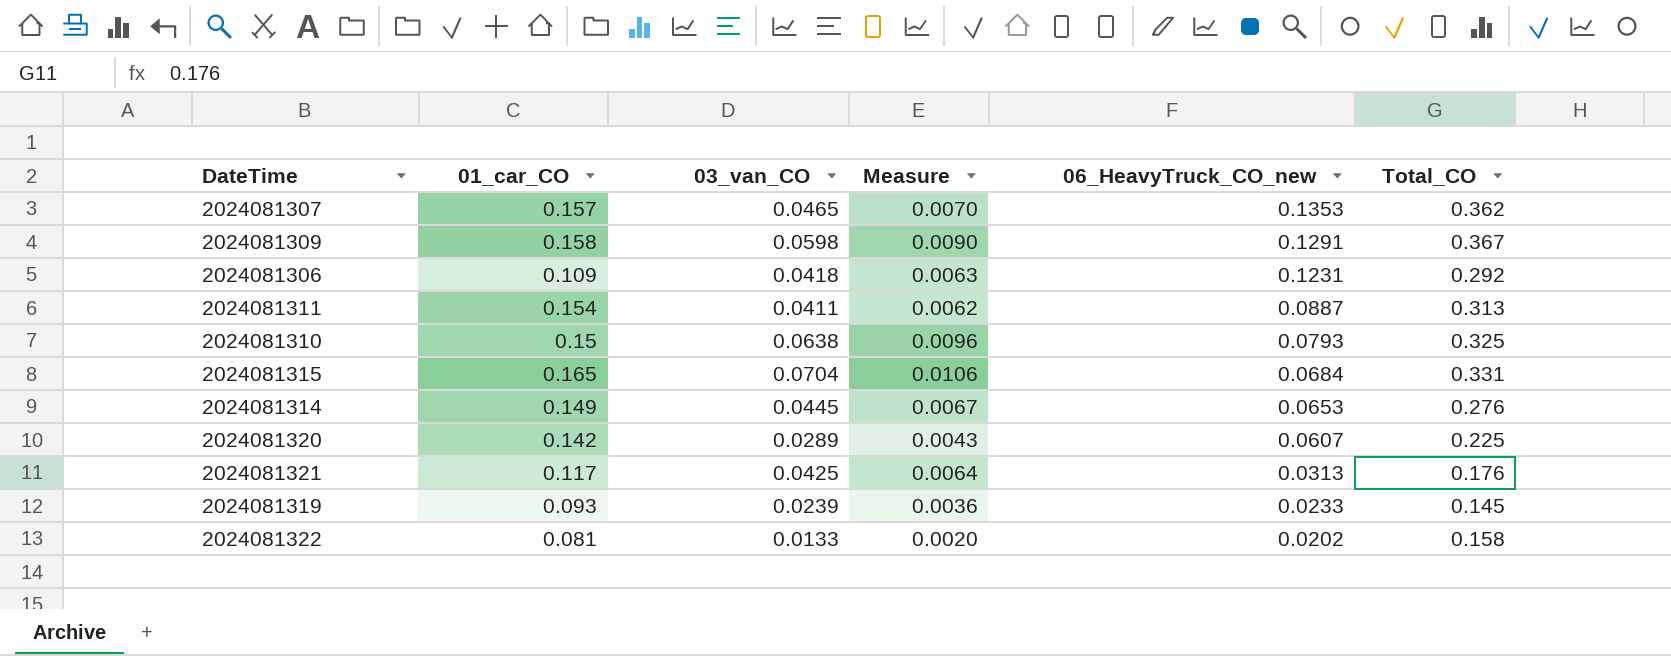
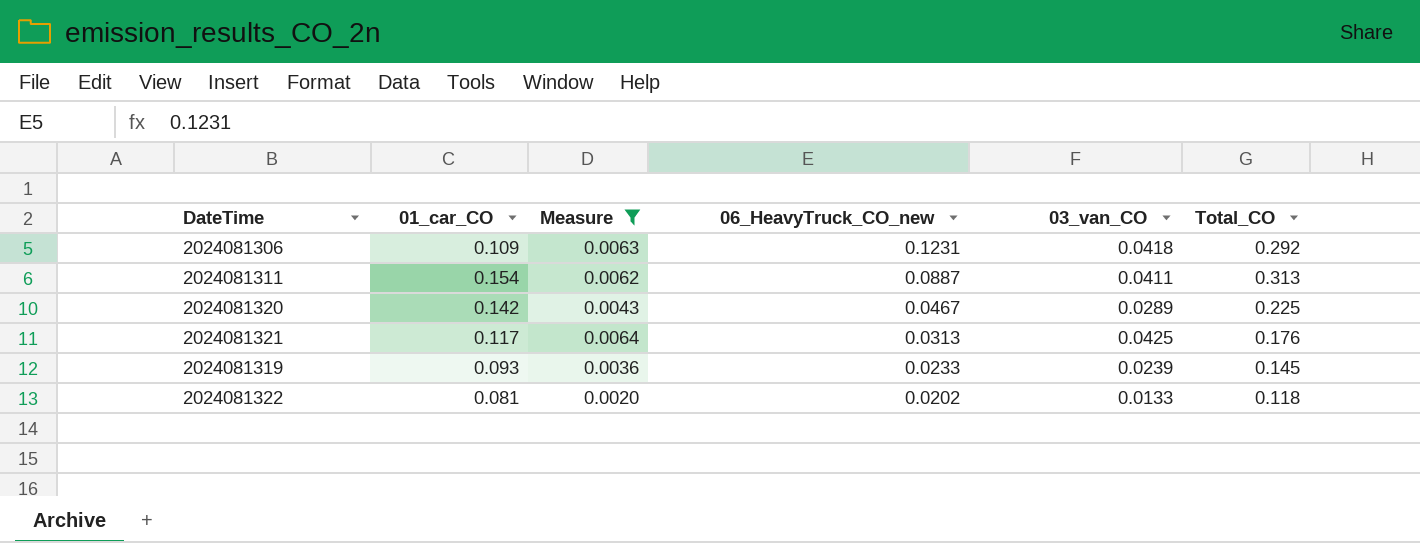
filter: none -> Measure <= 0.0064
column 03_van_CO | position: 3 -> 5
2024081320 | 06_HeavyTruck_CO_new: 0.0607 -> 0.0467
2024081322 | Total_CO: 0.158 -> 0.118

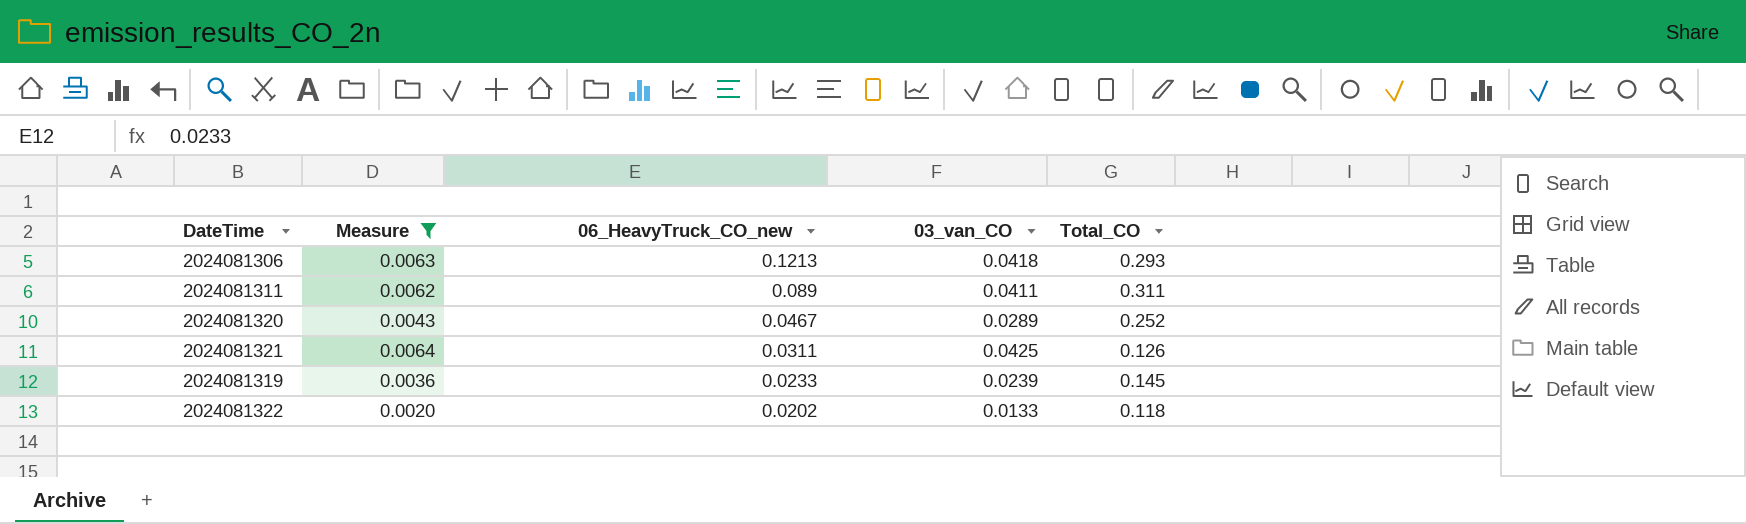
column 01_car_CO | position: 2 -> none
2024081306 | 06_HeavyTruck_CO_new: 0.1231 -> 0.1213
2024081306 | Total_CO: 0.292 -> 0.293
2024081311 | 06_HeavyTruck_CO_new: 0.0887 -> 0.089
2024081311 | Total_CO: 0.313 -> 0.311
2024081320 | Total_CO: 0.225 -> 0.252
2024081321 | 06_HeavyTruck_CO_new: 0.0313 -> 0.0311
2024081321 | Total_CO: 0.176 -> 0.126

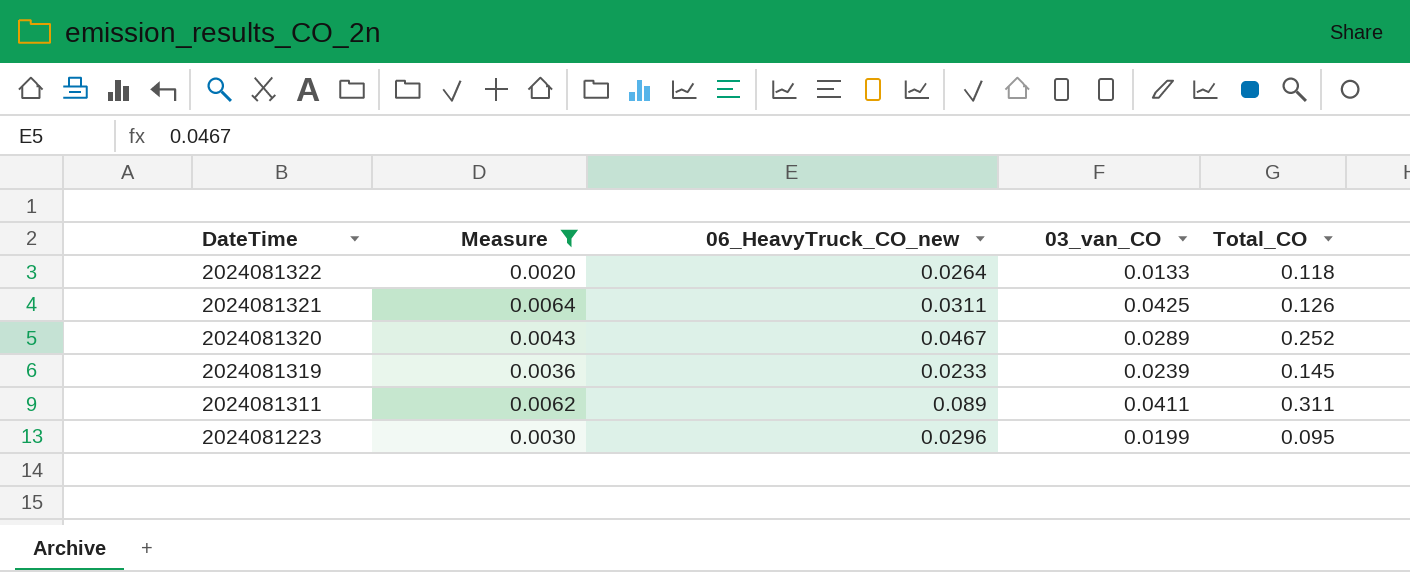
row order: 06_HeavyTruck_CO_new descending -> DateTime descending
row 2024081306: 0.0063 | 0.1213 | 0.0418 | 0.293 -> none
2024081322 | 06_HeavyTruck_CO_new: 0.0202 -> 0.0264
row 2024081223: none -> 0.0030 | 0.0296 | 0.0199 | 0.095

